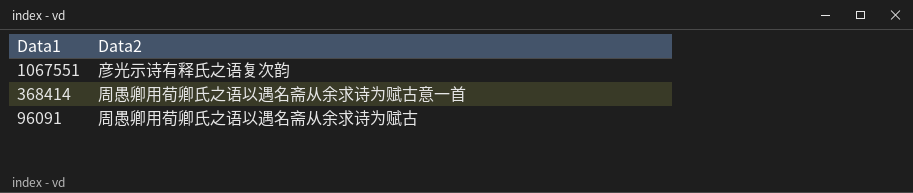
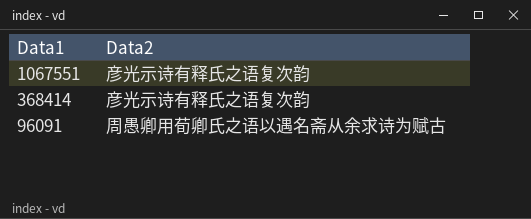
368414 | Data2: 周愚卿用荀卿氏之语以遇名斋从余求诗为赋古意一首 -> 彦光示诗有释氏之语复次韵

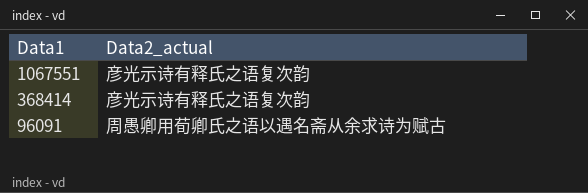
column name: Data2 -> Data2_actual

